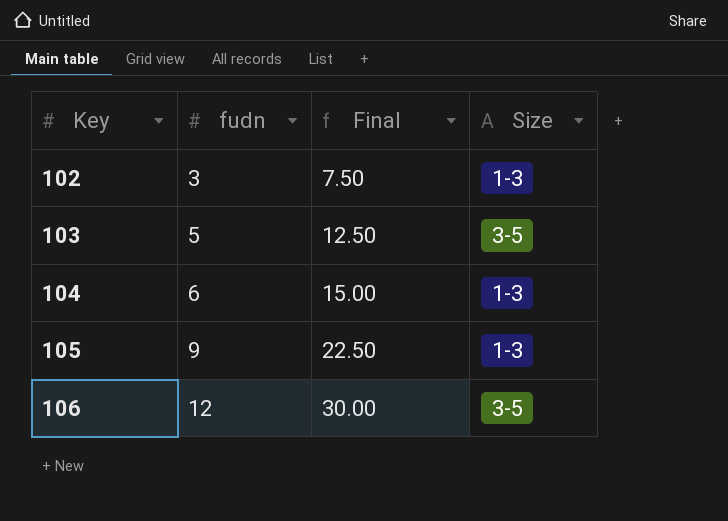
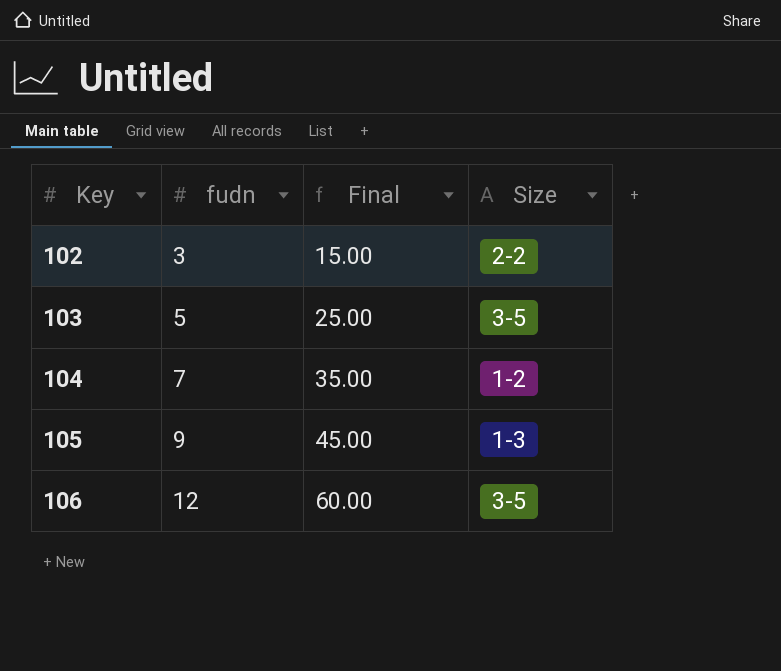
column Final | formula: [fudn] * 2.5 -> [fudn] * 5
102 | Size: 1-3 -> 2-2
104 | fudn: 6 -> 7
104 | Size: 1-3 -> 1-2

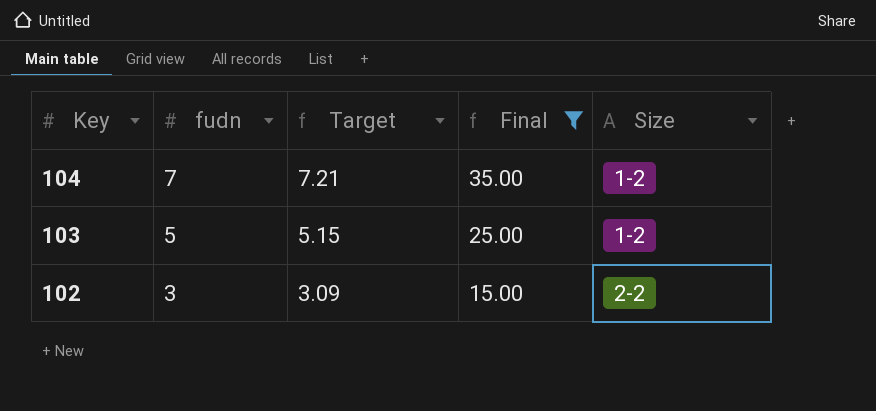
filter: none -> Final <= 35.00
row order: Key ascending -> Key descending
column Target | formula: none -> [fudn] * 1.03
103 | Size: 3-5 -> 1-2

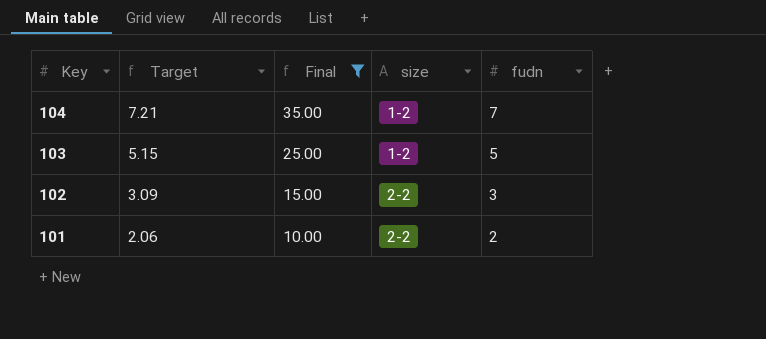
column name: Size -> size
column fudn | position: 2 -> 5
row 101: none -> 2.06 | 10.00 | 2-2 | 2

